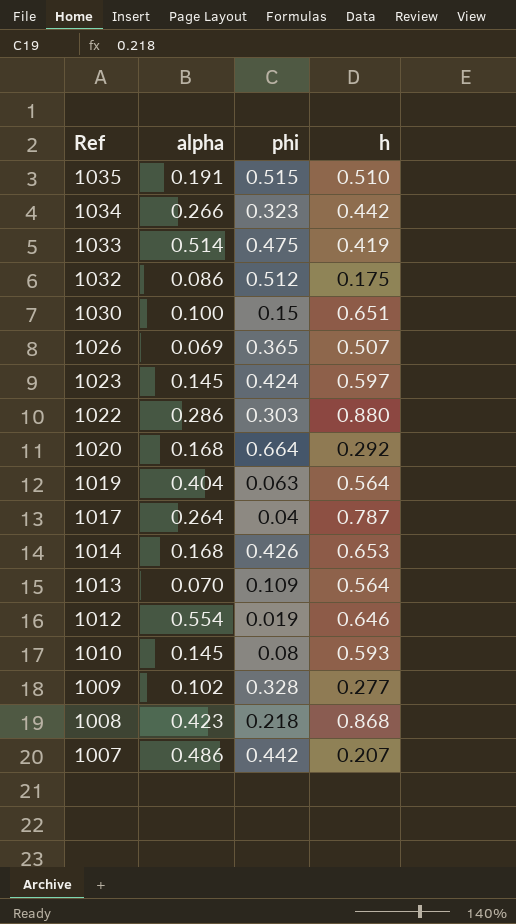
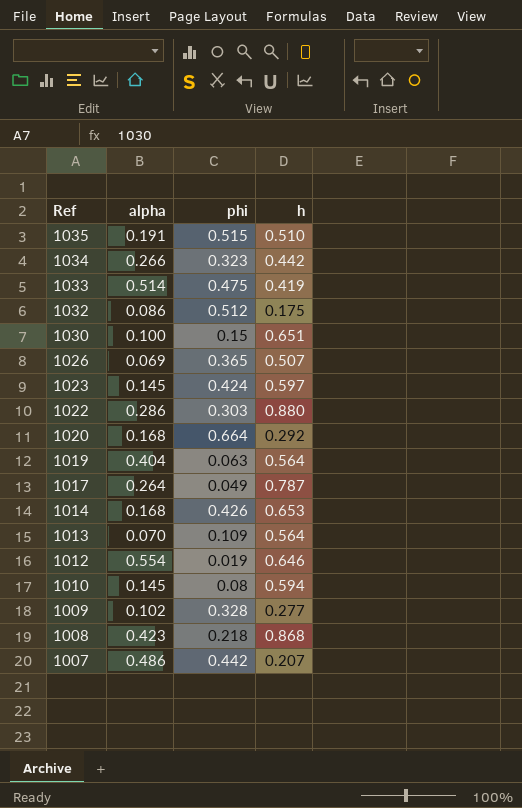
1017 | phi: 0.04 -> 0.049
1010 | h: 0.593 -> 0.594

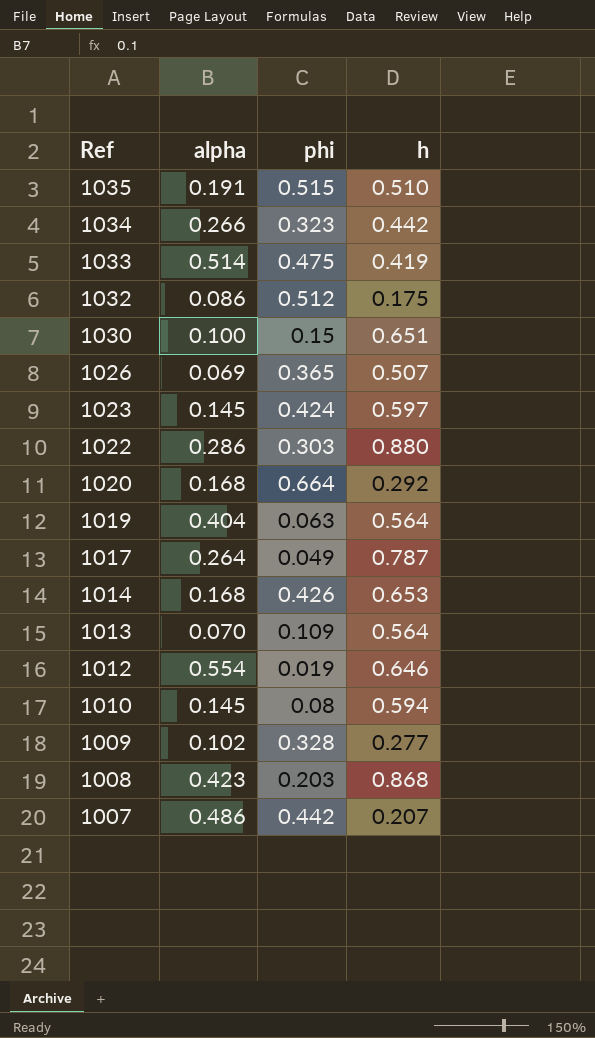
1008 | phi: 0.218 -> 0.203

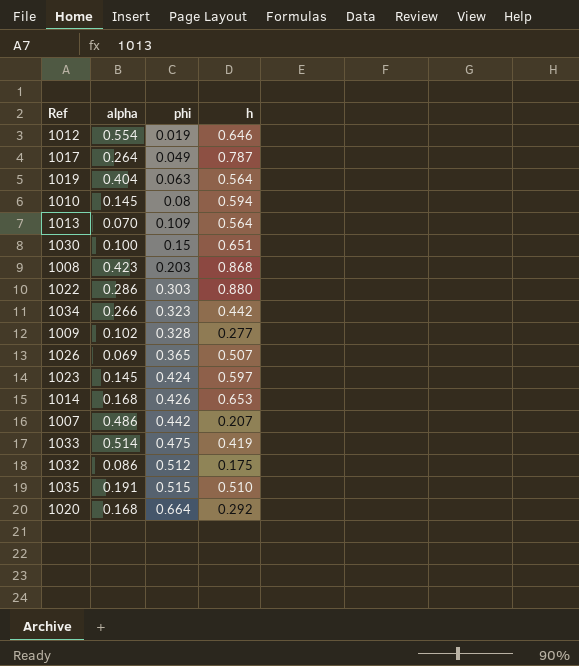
row order: Ref descending -> phi ascending

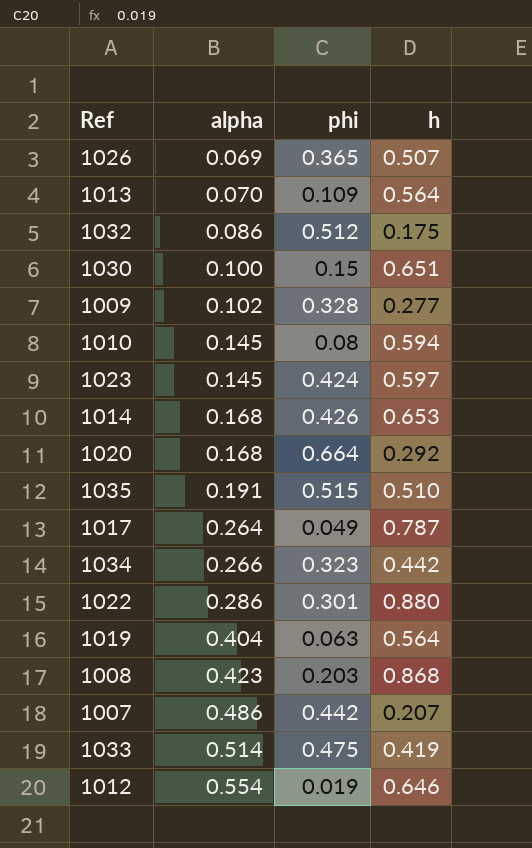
row order: phi ascending -> alpha ascending
1022 | phi: 0.303 -> 0.301

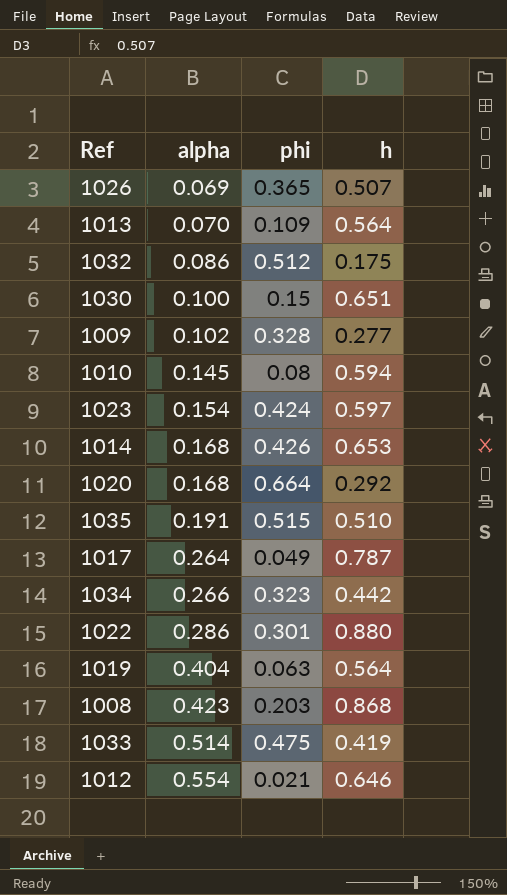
row 1007: 0.486 | 0.442 | 0.207 -> none
1023 | alpha: 0.145 -> 0.154
1012 | phi: 0.019 -> 0.021

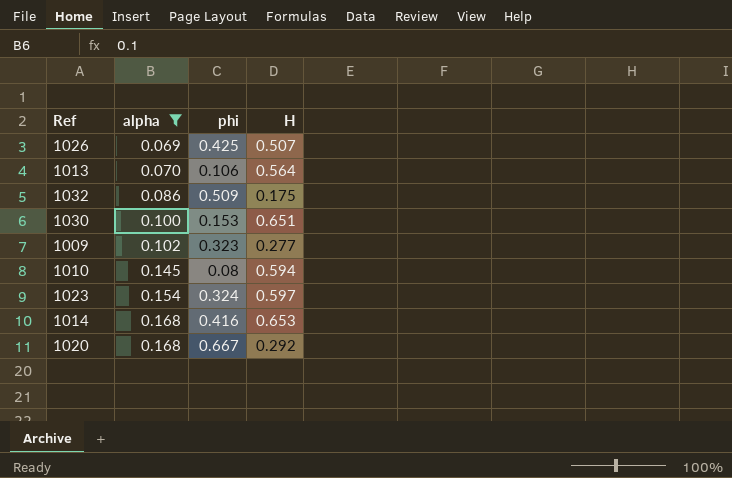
filter: none -> alpha <= 0.168
column name: h -> H
1026 | phi: 0.365 -> 0.425
1013 | phi: 0.109 -> 0.106
1032 | phi: 0.512 -> 0.509
1030 | phi: 0.15 -> 0.153
1009 | phi: 0.328 -> 0.323
1023 | phi: 0.424 -> 0.324
1014 | phi: 0.426 -> 0.416
1020 | phi: 0.664 -> 0.667

